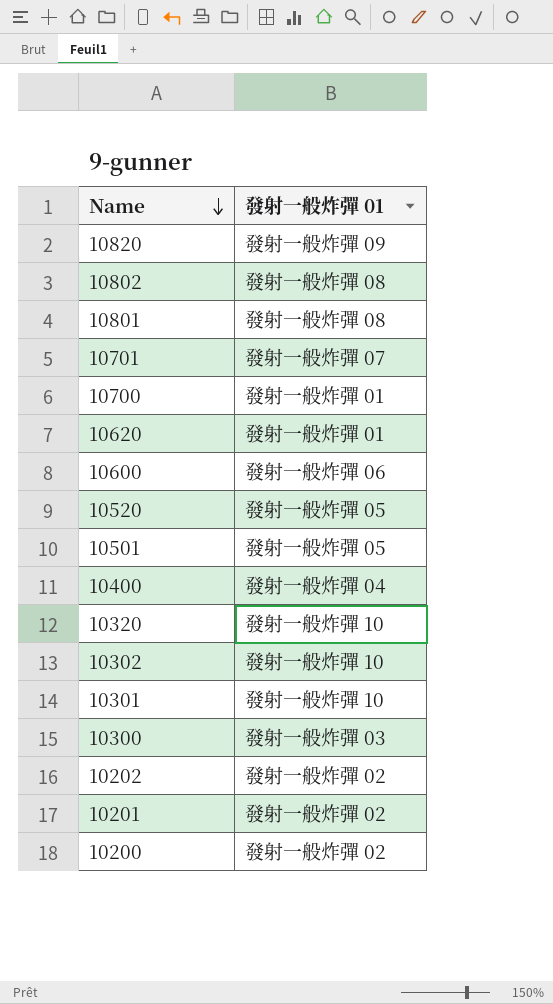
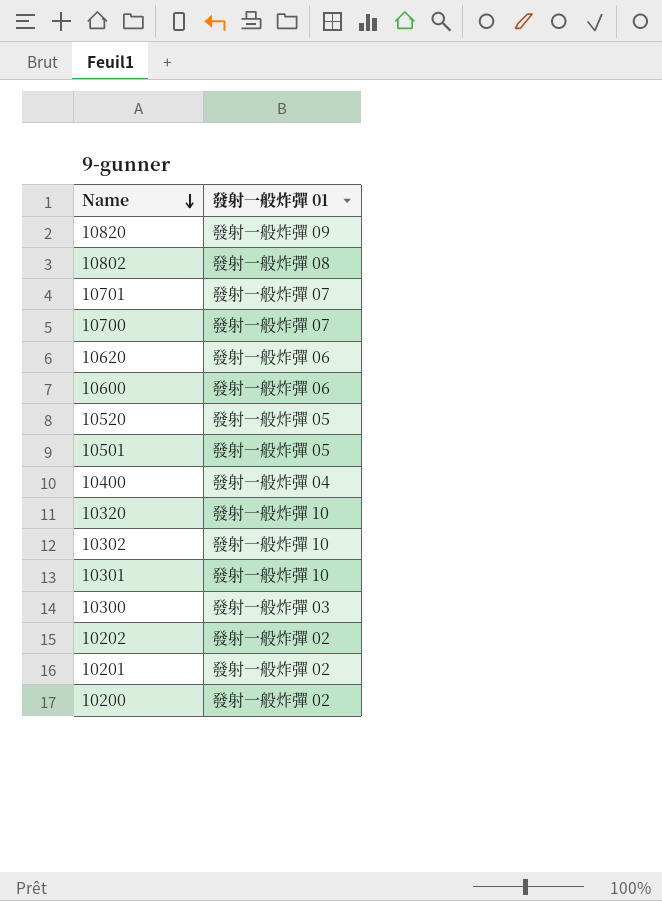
row 10801: 發射一般炸彈 08 -> none
10700 | 發射一般炸彈 01: 發射一般炸彈 01 -> 發射一般炸彈 07
10620 | 發射一般炸彈 01: 發射一般炸彈 01 -> 發射一般炸彈 06

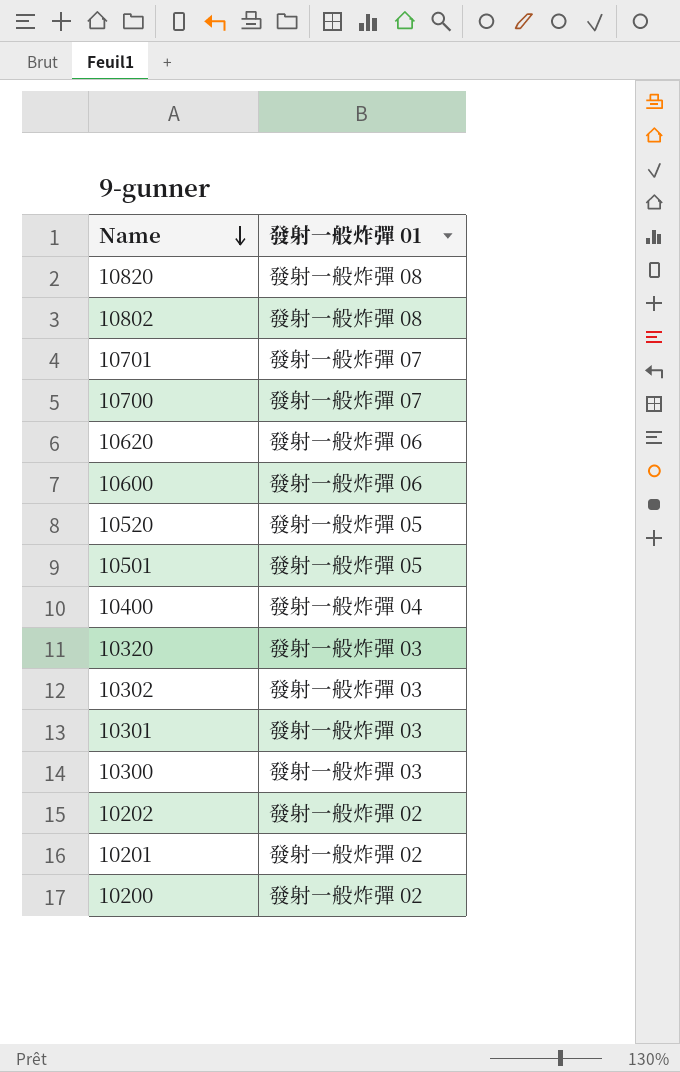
10820 | 發射一般炸彈 01: 發射一般炸彈 09 -> 發射一般炸彈 08
10320 | 發射一般炸彈 01: 發射一般炸彈 10 -> 發射一般炸彈 03
10302 | 發射一般炸彈 01: 發射一般炸彈 10 -> 發射一般炸彈 03
10301 | 發射一般炸彈 01: 發射一般炸彈 10 -> 發射一般炸彈 03

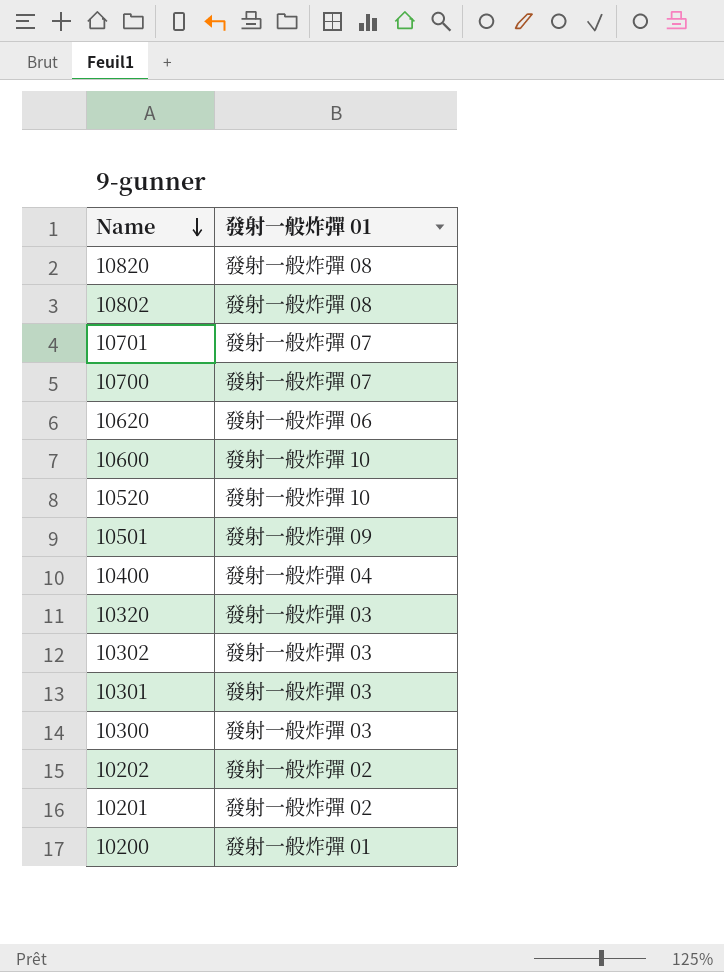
10600 | 發射一般炸彈 01: 發射一般炸彈 06 -> 發射一般炸彈 10
10520 | 發射一般炸彈 01: 發射一般炸彈 05 -> 發射一般炸彈 10
10501 | 發射一般炸彈 01: 發射一般炸彈 05 -> 發射一般炸彈 09
10200 | 發射一般炸彈 01: 發射一般炸彈 02 -> 發射一般炸彈 01

